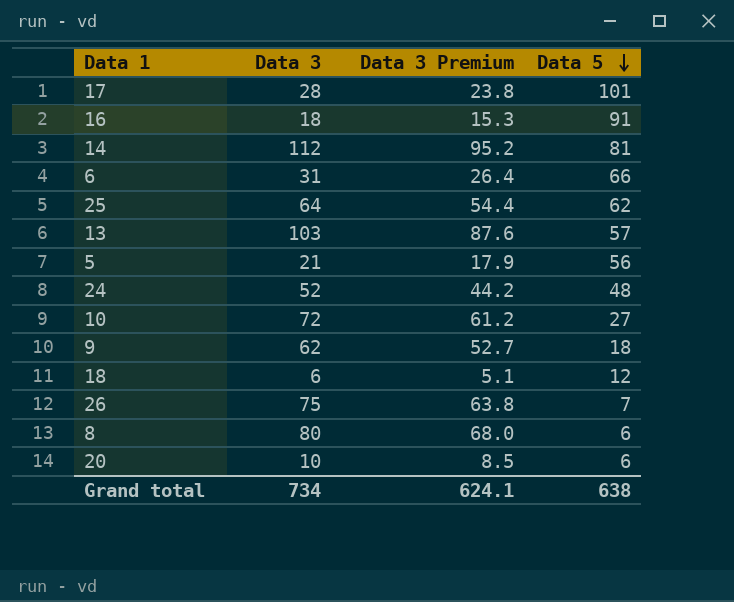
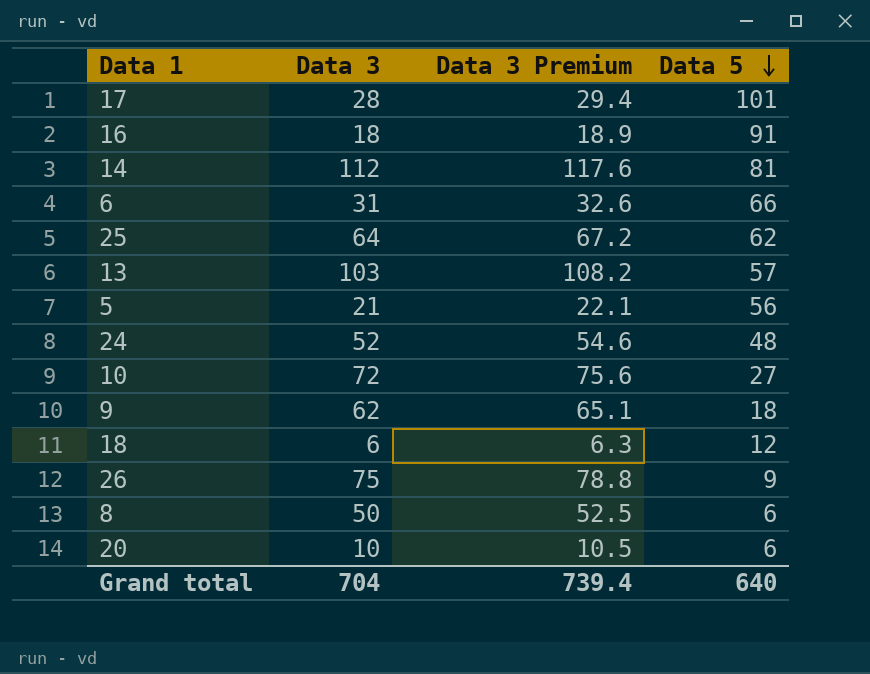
column Data 3 Premium | formula: [Data 3] * 0.85 -> [Data 3] * 1.05
26 | Data 5: 7 -> 9
8 | Data 3: 80 -> 50
Grand total | Data 3: 734 -> 704
Grand total | Data 3 Premium: 624.1 -> 739.4
Grand total | Data 5: 638 -> 640

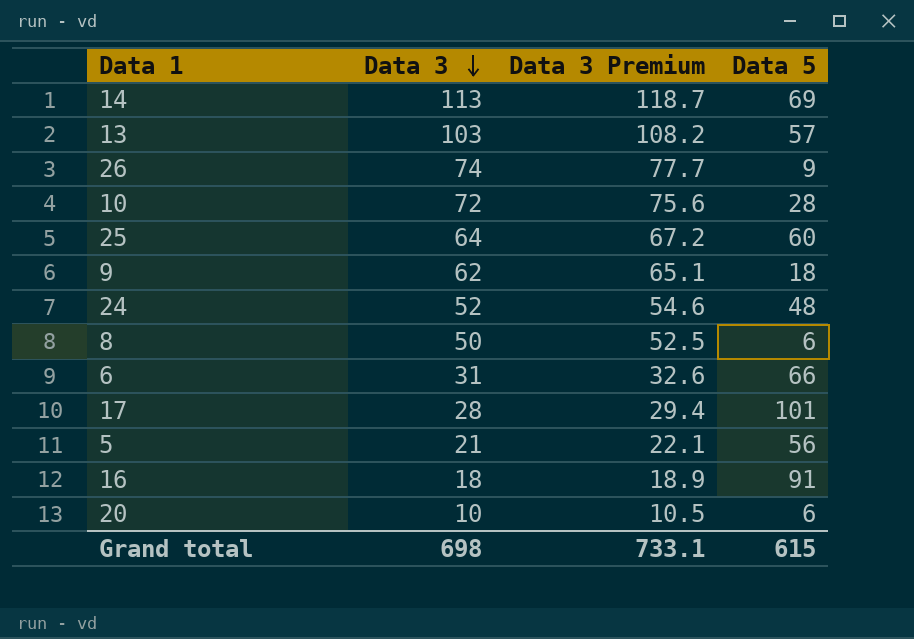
row order: Data 5 descending -> Data 3 descending
row 18: 6 | 6.3 | 12 -> none
14 | Data 3: 112 -> 113
14 | Data 3 Premium: 117.6 -> 118.7
14 | Data 5: 81 -> 69
26 | Data 3: 75 -> 74
26 | Data 3 Premium: 78.8 -> 77.7
10 | Data 5: 27 -> 28
25 | Data 5: 62 -> 60
Grand total | Data 3: 704 -> 698
Grand total | Data 3 Premium: 739.4 -> 733.1
Grand total | Data 5: 640 -> 615

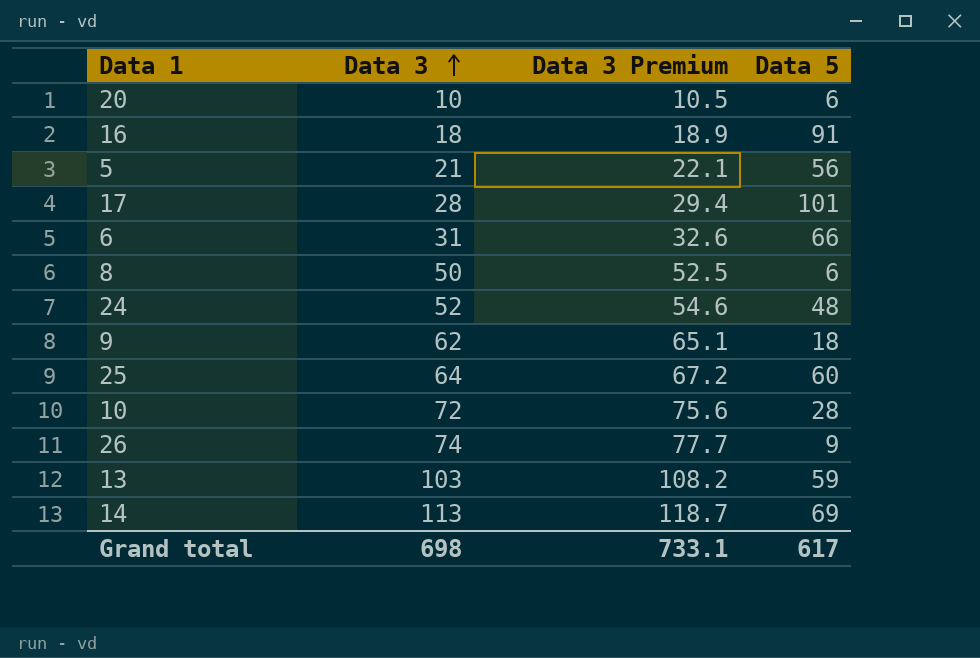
row order: Data 3 descending -> Data 3 ascending
13 | Data 5: 57 -> 59
Grand total | Data 5: 615 -> 617

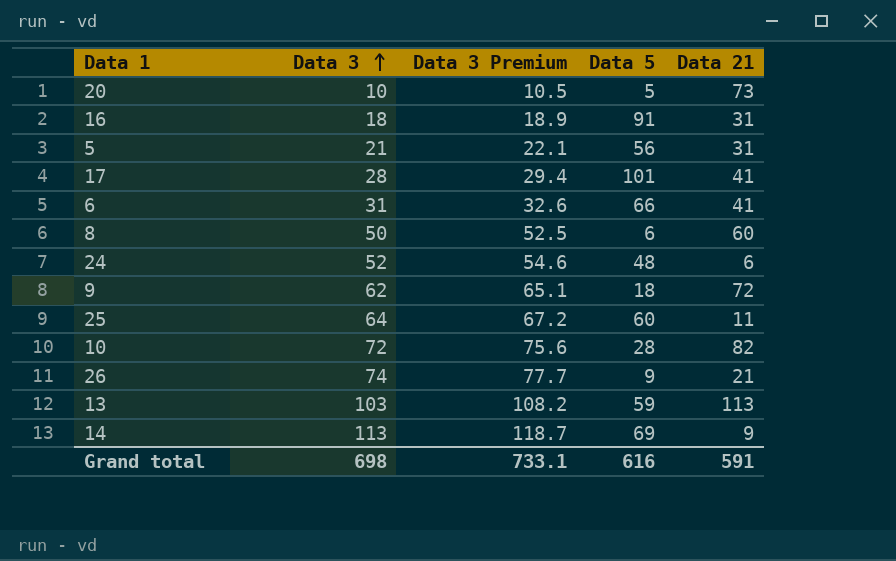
column Data 21 | position: none -> 5
20 | Data 5: 6 -> 5
Grand total | Data 5: 617 -> 616

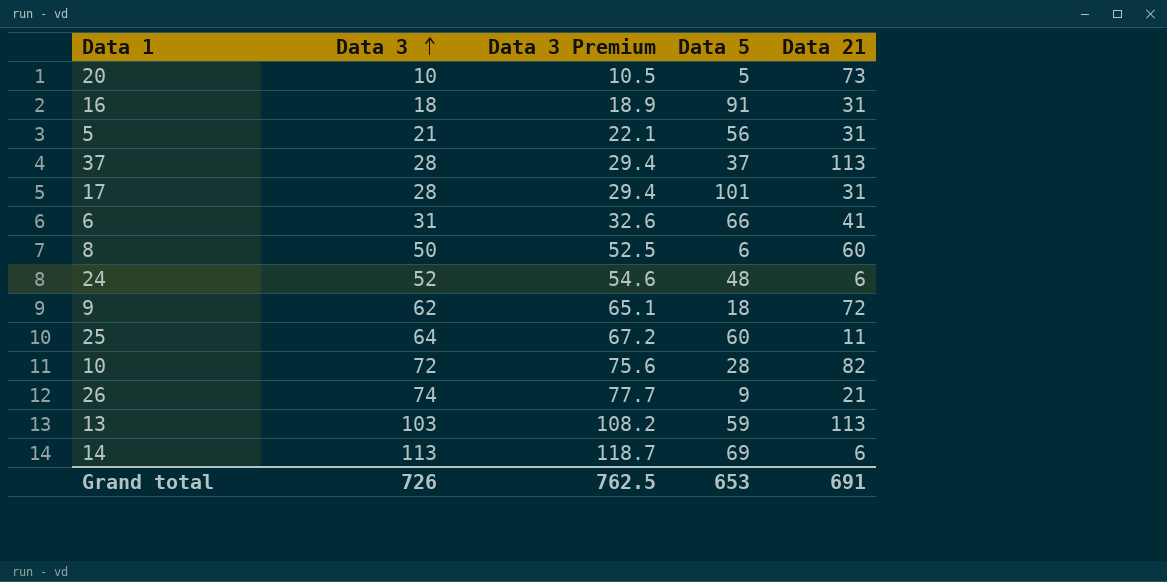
row 37: none -> 28 | 29.4 | 37 | 113
17 | Data 21: 41 -> 31
14 | Data 21: 9 -> 6
Grand total | Data 3: 698 -> 726
Grand total | Data 3 Premium: 733.1 -> 762.5
Grand total | Data 5: 616 -> 653
Grand total | Data 21: 591 -> 691

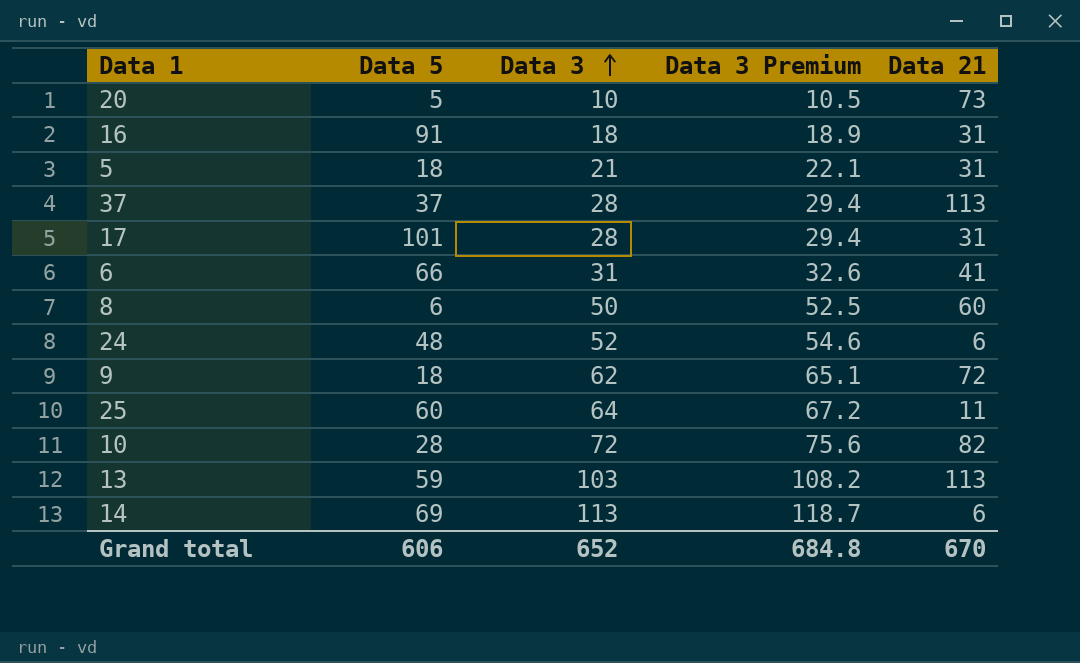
column Data 5 | position: 4 -> 2
row 26: 74 | 77.7 | 9 | 21 -> none
5 | Data 5: 56 -> 18
Grand total | Data 5: 653 -> 606
Grand total | Data 3: 726 -> 652
Grand total | Data 3 Premium: 762.5 -> 684.8
Grand total | Data 21: 691 -> 670

